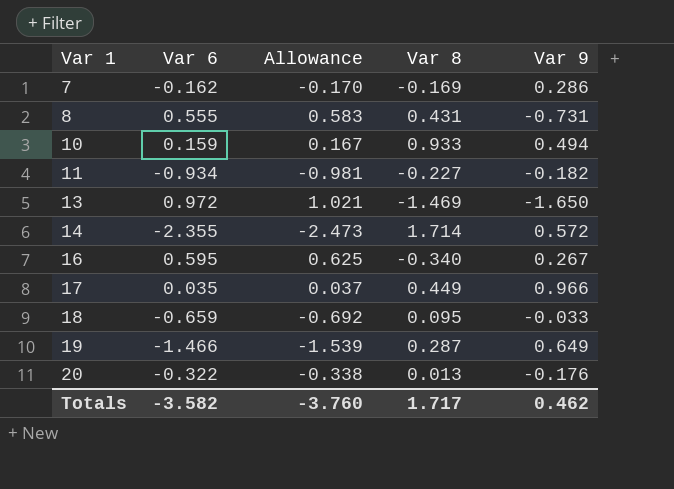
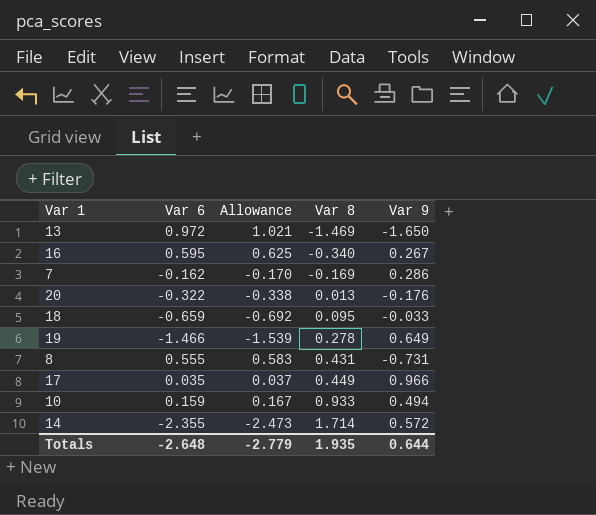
row order: Var 1 ascending -> Var 8 ascending
row 11: -0.934 | -0.981 | -0.227 | -0.182 -> none
19 | Var 8: 0.287 -> 0.278
Totals | Var 6: -3.582 -> -2.648
Totals | Allowance: -3.760 -> -2.779
Totals | Var 8: 1.717 -> 1.935
Totals | Var 9: 0.462 -> 0.644

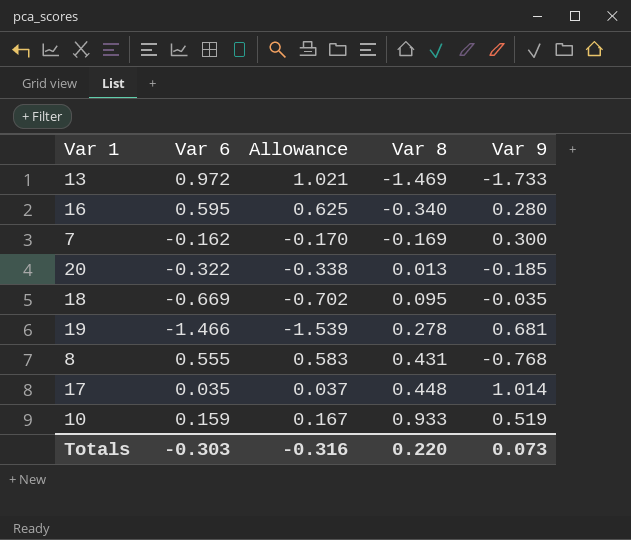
row 14: -2.355 | -2.473 | 1.714 | 0.572 -> none
13 | Var 9: -1.650 -> -1.733
16 | Var 9: 0.267 -> 0.280
7 | Var 9: 0.286 -> 0.300
20 | Var 9: -0.176 -> -0.185
18 | Var 6: -0.659 -> -0.669
18 | Allowance: -0.692 -> -0.702
18 | Var 9: -0.033 -> -0.035
19 | Var 9: 0.649 -> 0.681
8 | Var 9: -0.731 -> -0.768
17 | Var 8: 0.449 -> 0.448
17 | Var 9: 0.966 -> 1.014
10 | Var 9: 0.494 -> 0.519
Totals | Var 6: -2.648 -> -0.303
Totals | Allowance: -2.779 -> -0.316
Totals | Var 8: 1.935 -> 0.220
Totals | Var 9: 0.644 -> 0.073

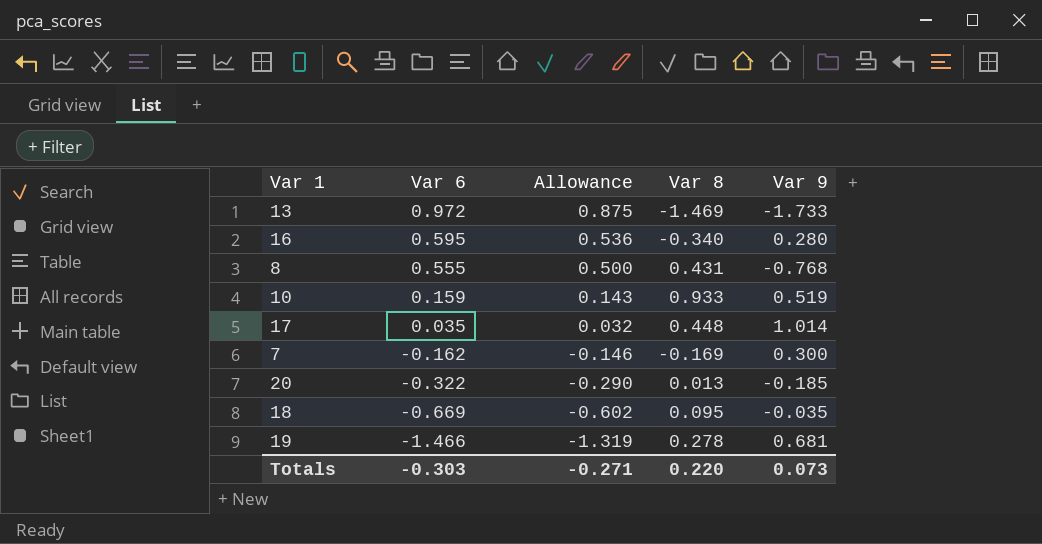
row order: Var 8 ascending -> Var 6 descending
column Allowance | formula: [Var 6] * 1.05 -> [Var 6] * 0.9
Totals | Allowance: -0.316 -> -0.271

